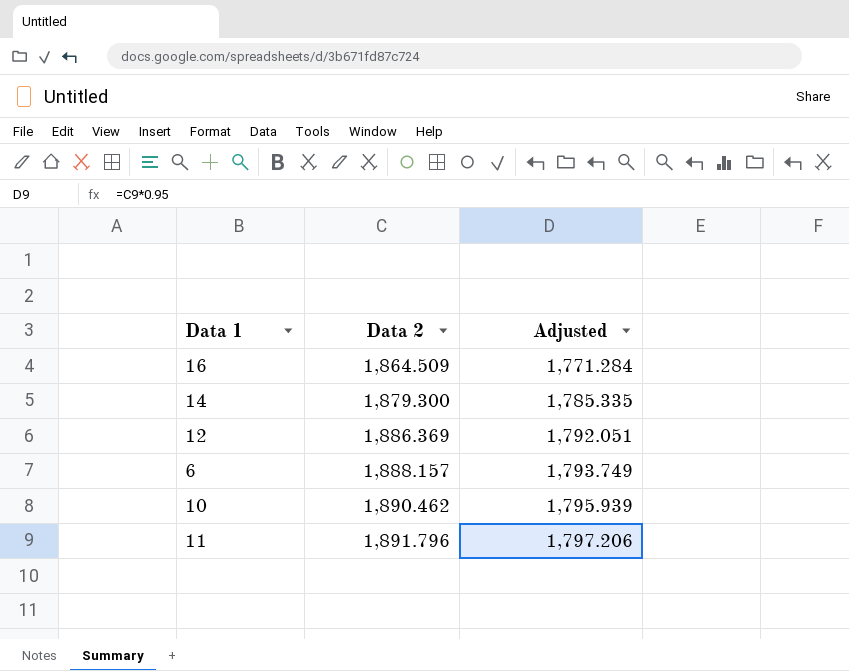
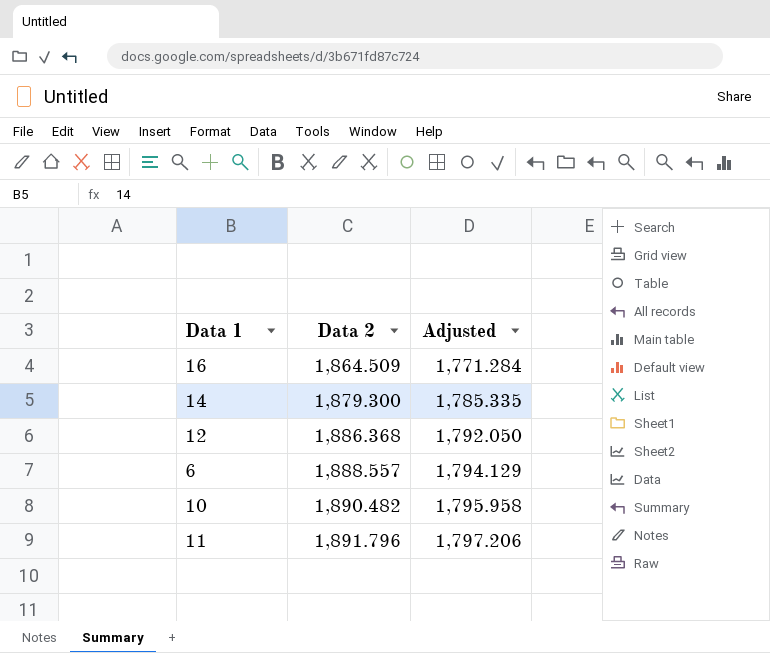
12 | Data 2: 1,886.369 -> 1,886.368
12 | Adjusted: 1,792.051 -> 1,792.050
6 | Data 2: 1,888.157 -> 1,888.557
6 | Adjusted: 1,793.749 -> 1,794.129
10 | Data 2: 1,890.462 -> 1,890.482
10 | Adjusted: 1,795.939 -> 1,795.958

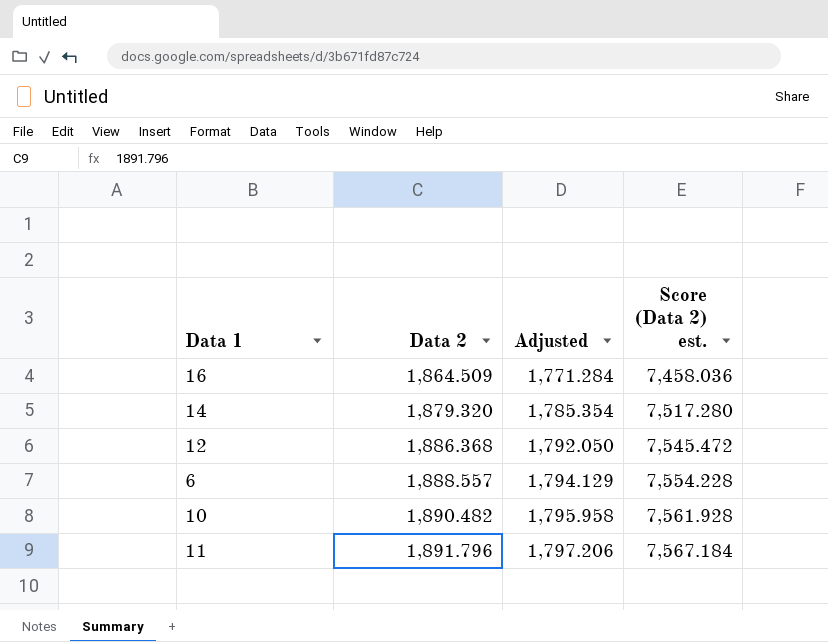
column Score (Data 2) est. | formula: none -> [Data 2] * 4
14 | Data 2: 1,879.300 -> 1,879.320
14 | Adjusted: 1,785.335 -> 1,785.354

